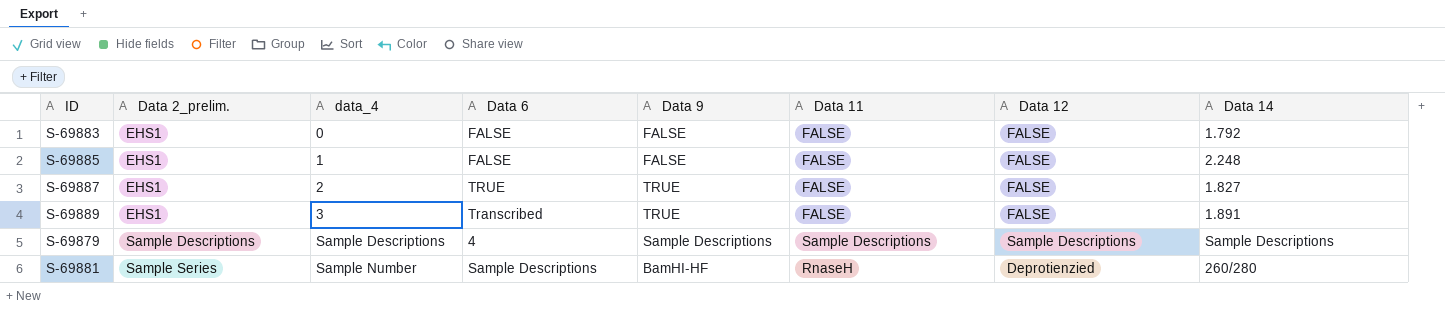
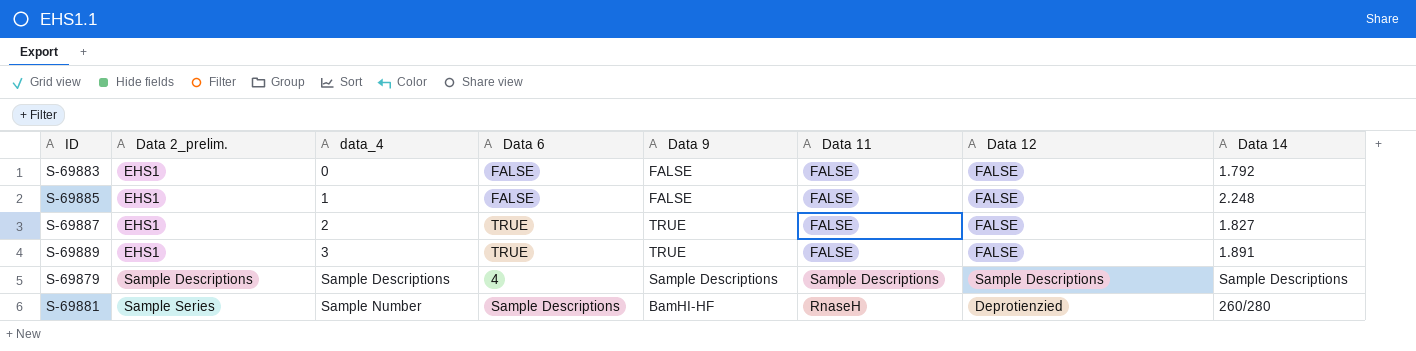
S-69889 | Data 6: Transcribed -> TRUE

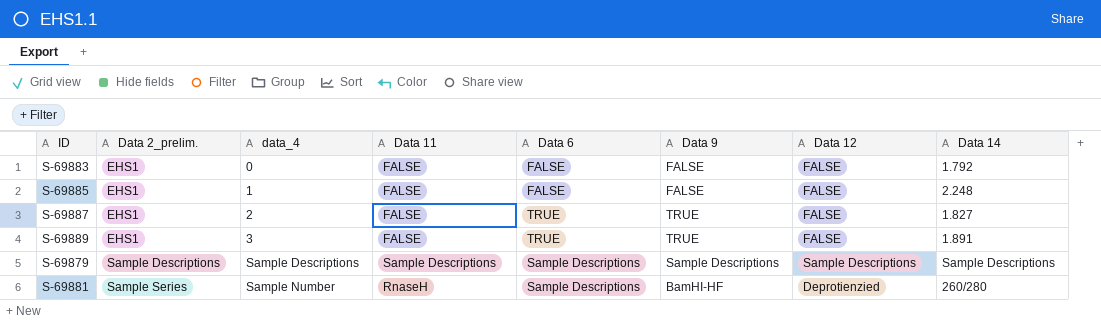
column Data 11 | position: 6 -> 4
S-69879 | Data 6: 4 -> Sample Descriptions

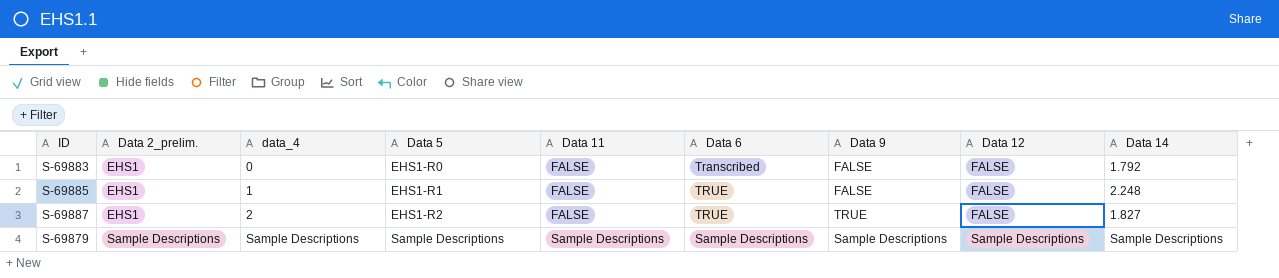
column Data 5 | position: none -> 4
row S-69889: EHS1 | 3 | FALSE | TRUE | TRUE | FALSE | 1.891 -> none
row S-69881: Sample Series | Sample Number | RnaseH | Sample Descriptions | BamHI-HF | Deprotienzied | 260/280 -> none
S-69883 | Data 6: FALSE -> Transcribed
S-69885 | Data 6: FALSE -> TRUE

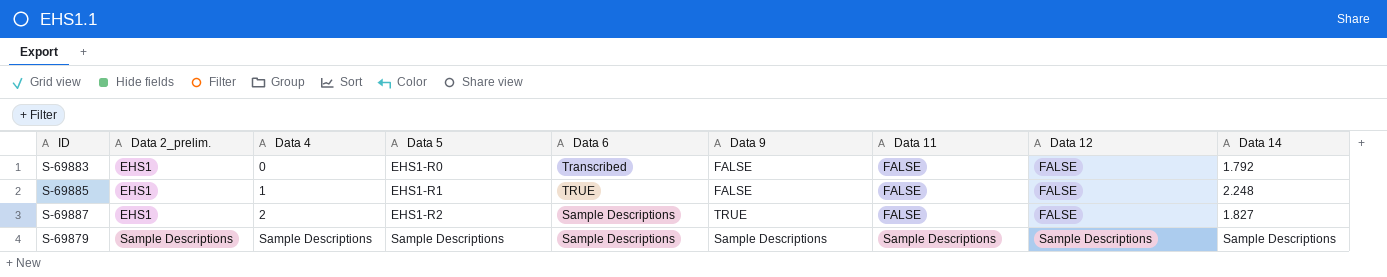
column name: data_4 -> Data 4
column Data 11 | position: 5 -> 7
S-69887 | Data 6: TRUE -> Sample Descriptions

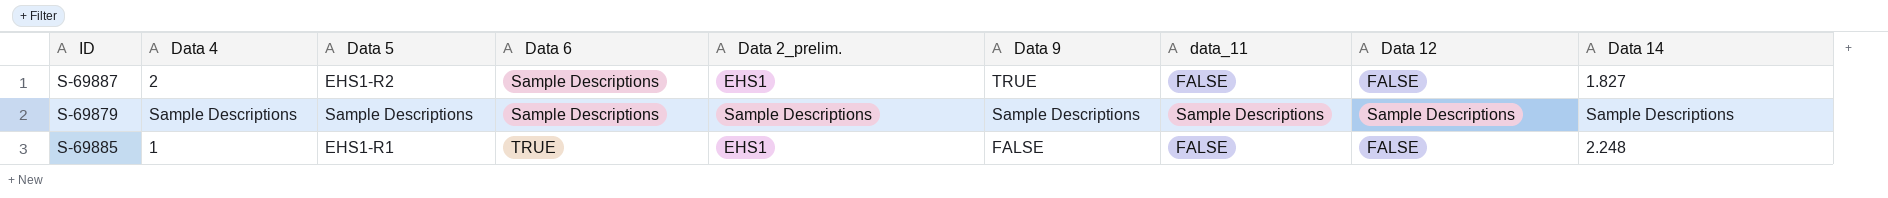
row order: Data 2_prelim. ascending -> Data 6 ascending
column Data 2_prelim. | position: 2 -> 5
column name: Data 11 -> data_11
row S-69883: EHS1 | 0 | EHS1-R0 | Transcribed | FALSE | FALSE | FALSE | 1.792 -> none

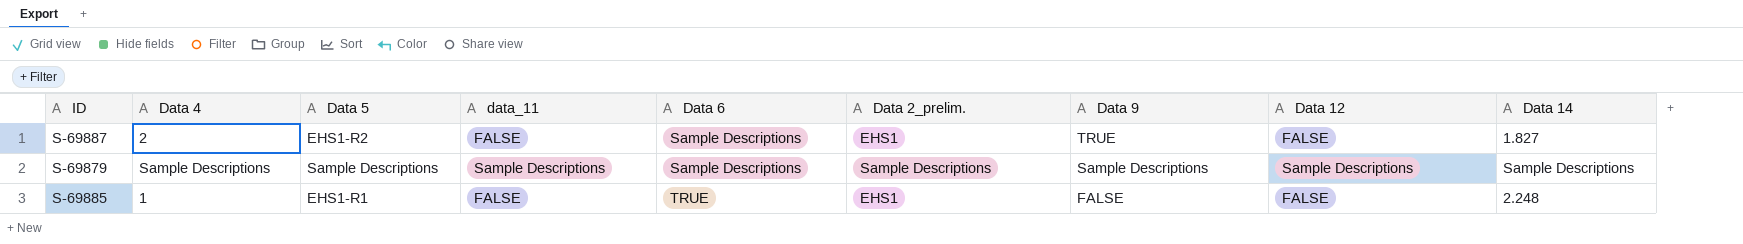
column data_11 | position: 7 -> 4

